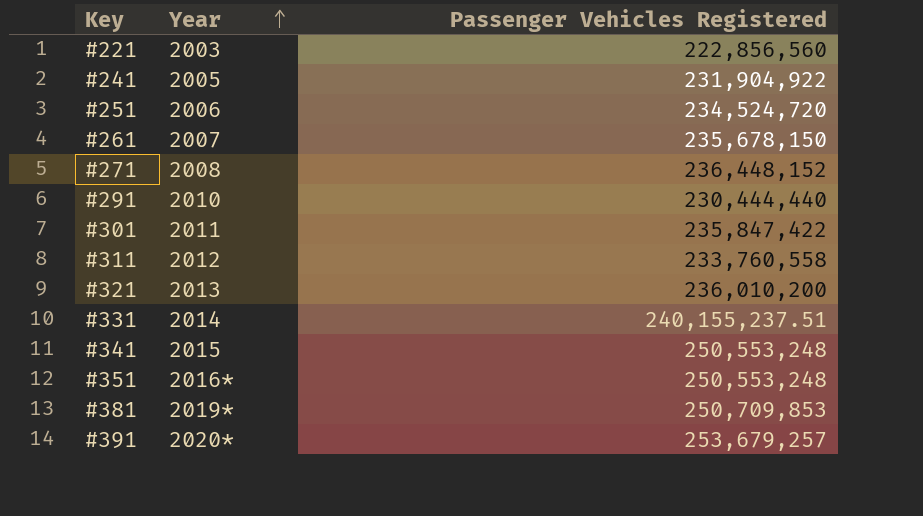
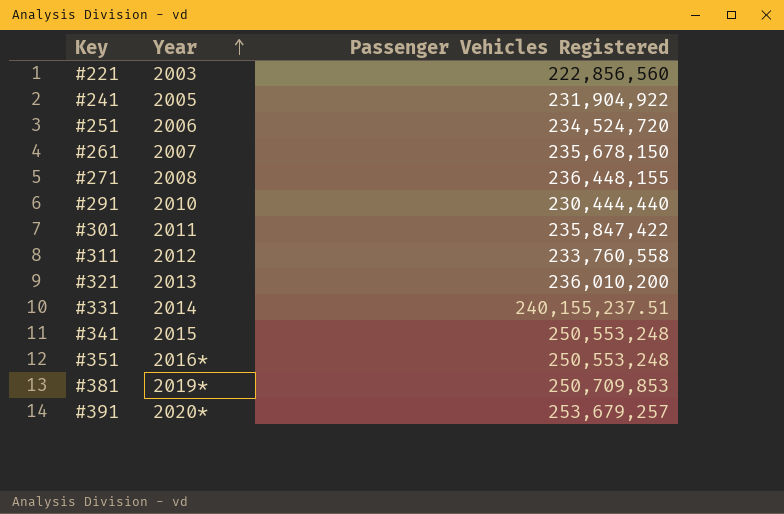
#271 | Passenger Vehicles Registered: 236,448,152 -> 236,448,155

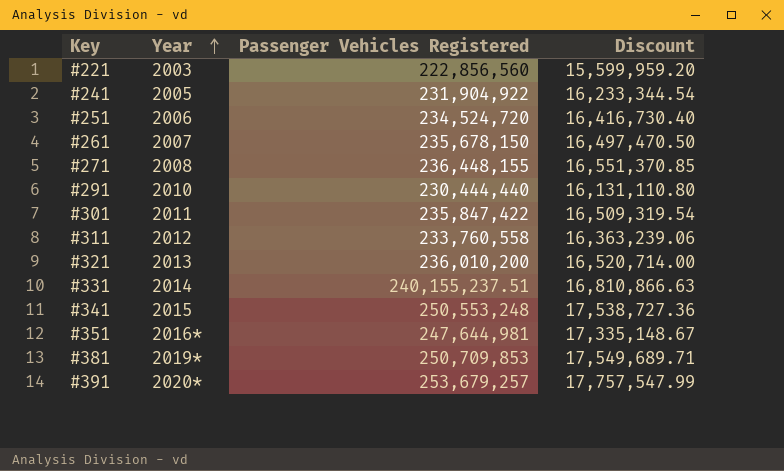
column Discount | formula: none -> [Passenger Vehicles Registered] * 0.07
#351 | Passenger Vehicles Registered: 250,553,248 -> 247,644,981

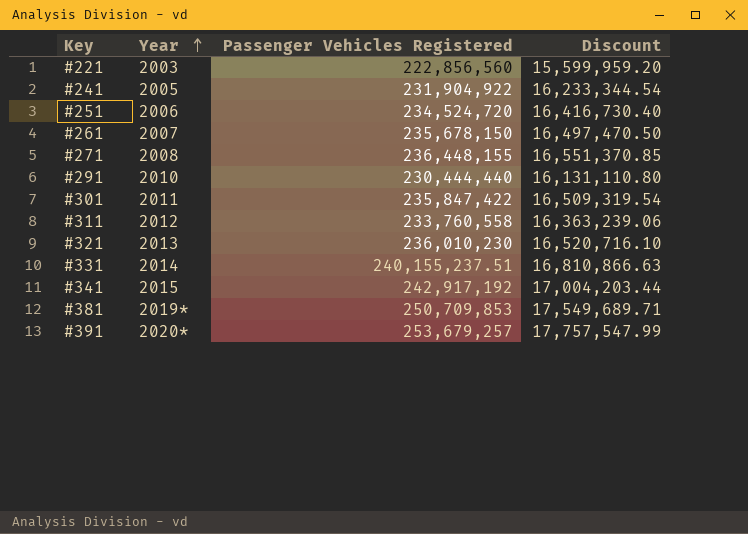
row #351: 2016* | 247,644,981 | 17,335,148.67 -> none
#321 | Passenger Vehicles Registered: 236,010,200 -> 236,010,230
#321 | Discount: 16,520,714.00 -> 16,520,716.10
#341 | Passenger Vehicles Registered: 250,553,248 -> 242,917,192
#341 | Discount: 17,538,727.36 -> 17,004,203.44

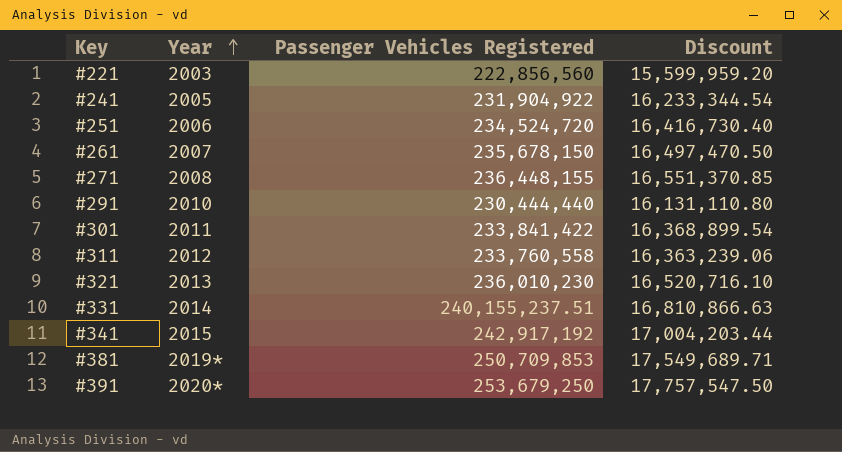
#301 | Passenger Vehicles Registered: 235,847,422 -> 233,841,422
#301 | Discount: 16,509,319.54 -> 16,368,899.54
#391 | Passenger Vehicles Registered: 253,679,257 -> 253,679,250
#391 | Discount: 17,757,547.99 -> 17,757,547.50

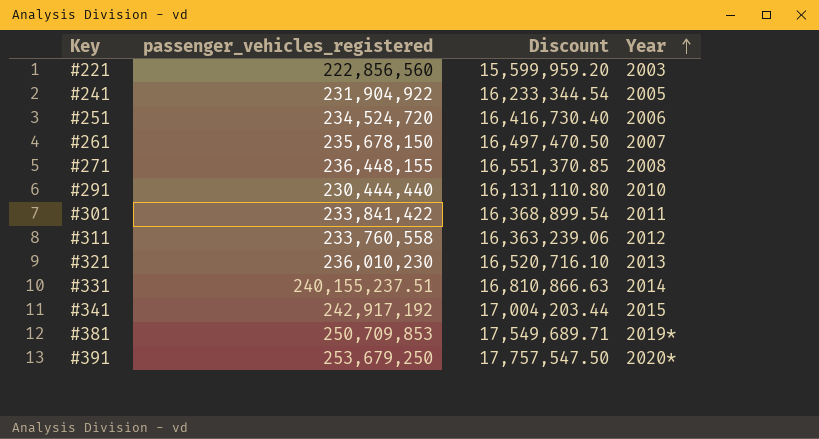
column name: Passenger Vehicles Registered -> passenger_vehicles_registered
column Year | position: 2 -> 4

